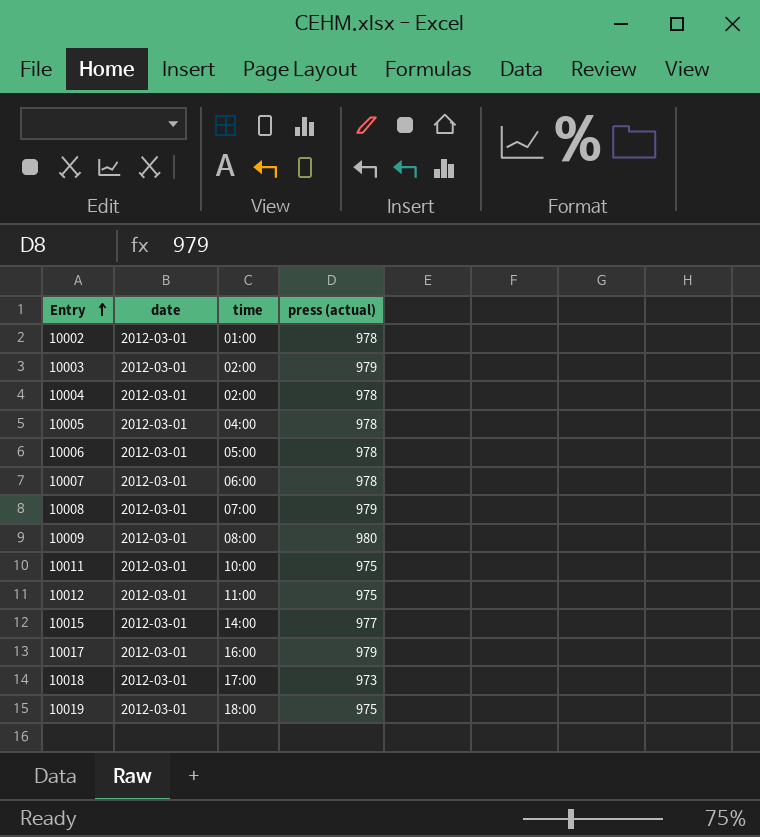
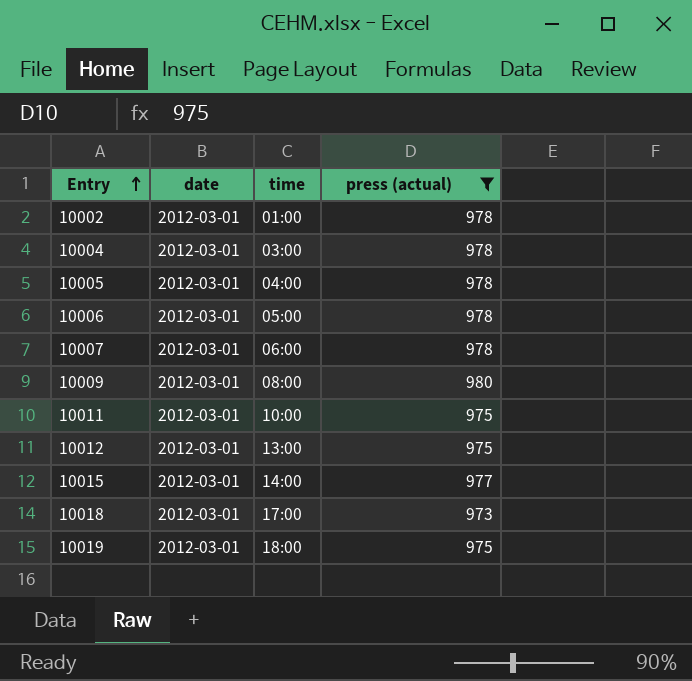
filter: none -> press (actual) != 979
10004 | time: 02:00 -> 03:00
10012 | time: 11:00 -> 13:00

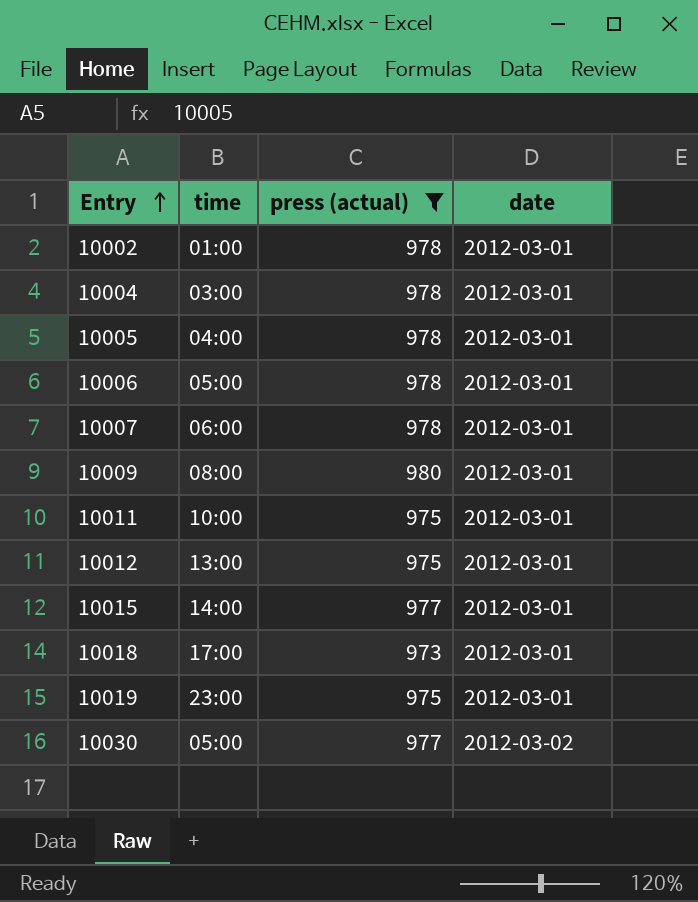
column date | position: 2 -> 4
10019 | time: 18:00 -> 23:00
row 10030: none -> 05:00 | 977 | 2012-03-02

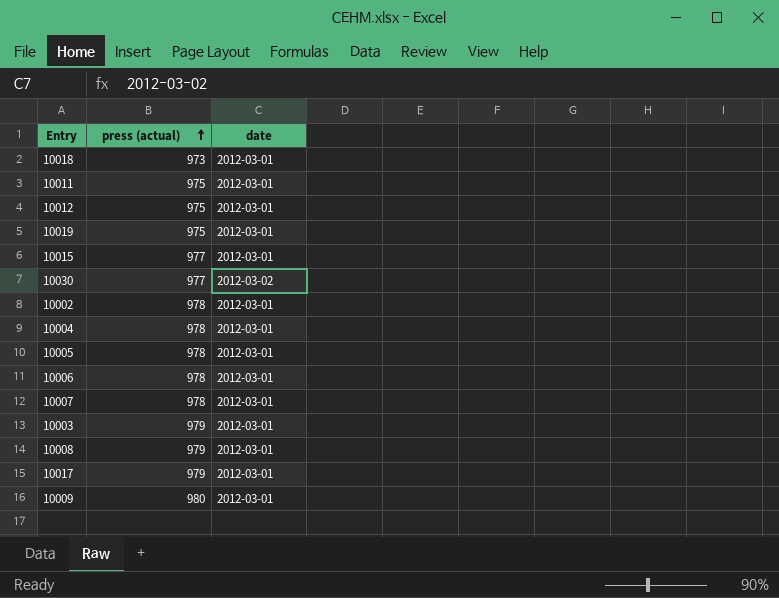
filter: press (actual) != 979 -> none
row order: Entry ascending -> press (actual) ascending
column time | position: 2 -> none

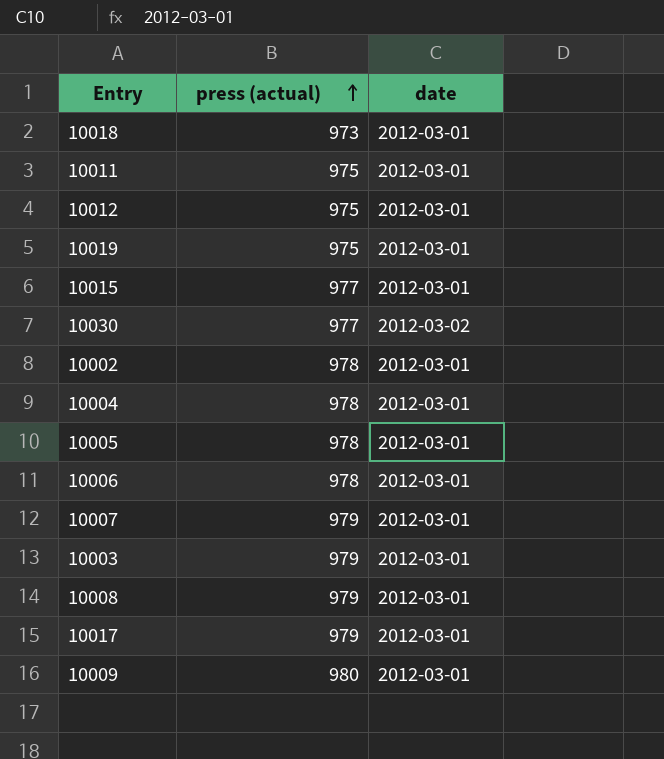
10007 | press (actual): 978 -> 979

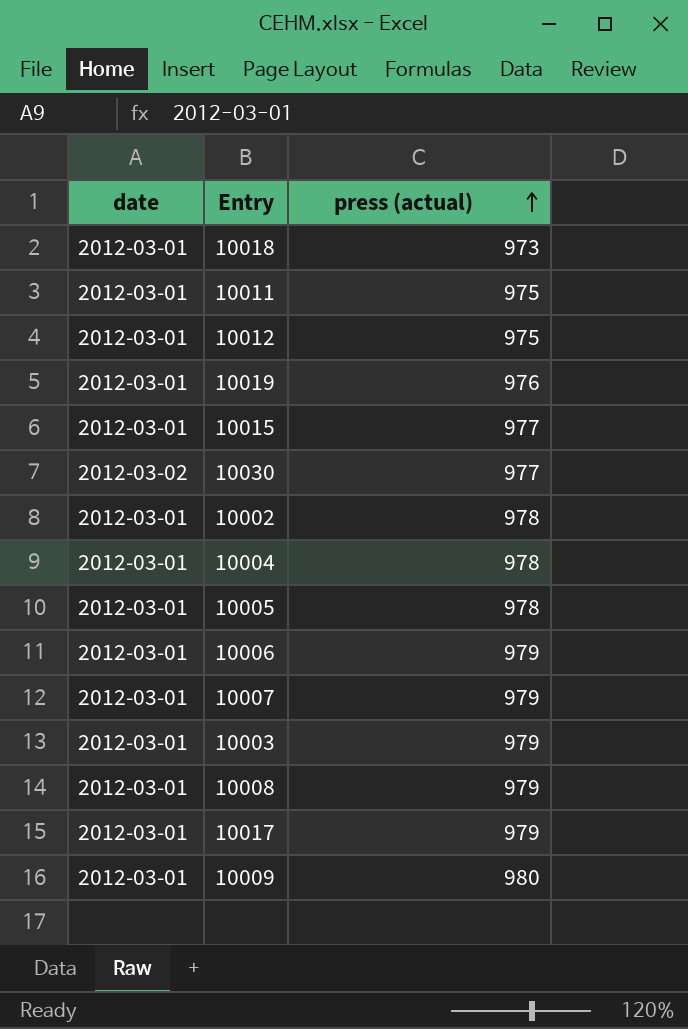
column date | position: 3 -> 1
10019 | press (actual): 975 -> 976
10006 | press (actual): 978 -> 979

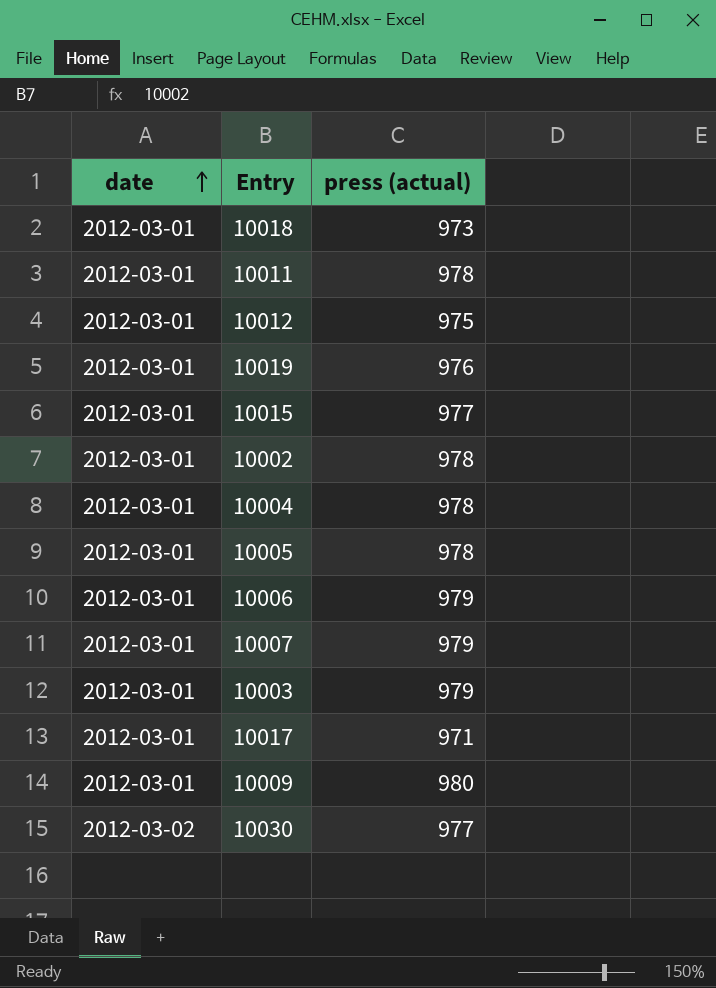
row order: press (actual) ascending -> date ascending
row 10008: 2012-03-01 | 979 -> none
10011 | press (actual): 975 -> 978
10017 | press (actual): 979 -> 971

